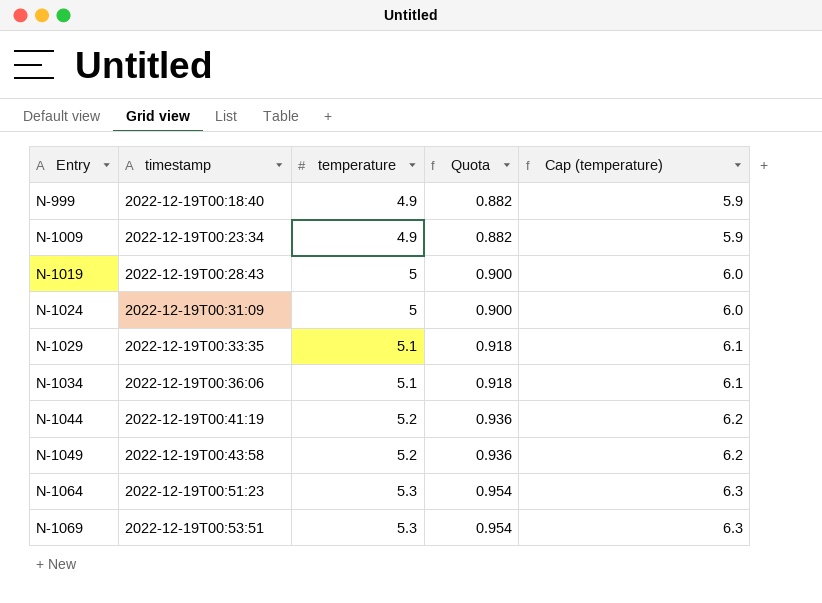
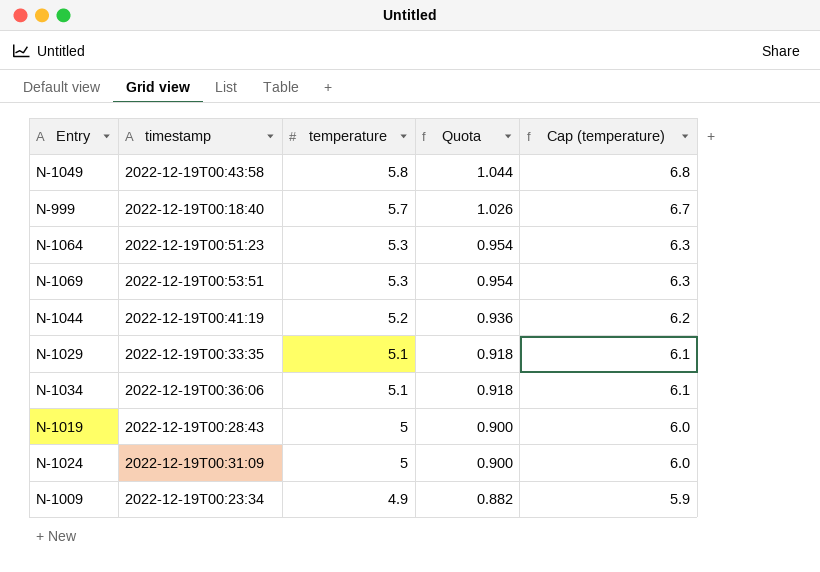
row order: Entry ascending -> temperature descending
N-1049 | temperature: 5.2 -> 5.8
N-1049 | Quota: 0.936 -> 1.044
N-1049 | Cap (temperature): 6.2 -> 6.8
N-999 | temperature: 4.9 -> 5.7
N-999 | Quota: 0.882 -> 1.026
N-999 | Cap (temperature): 5.9 -> 6.7

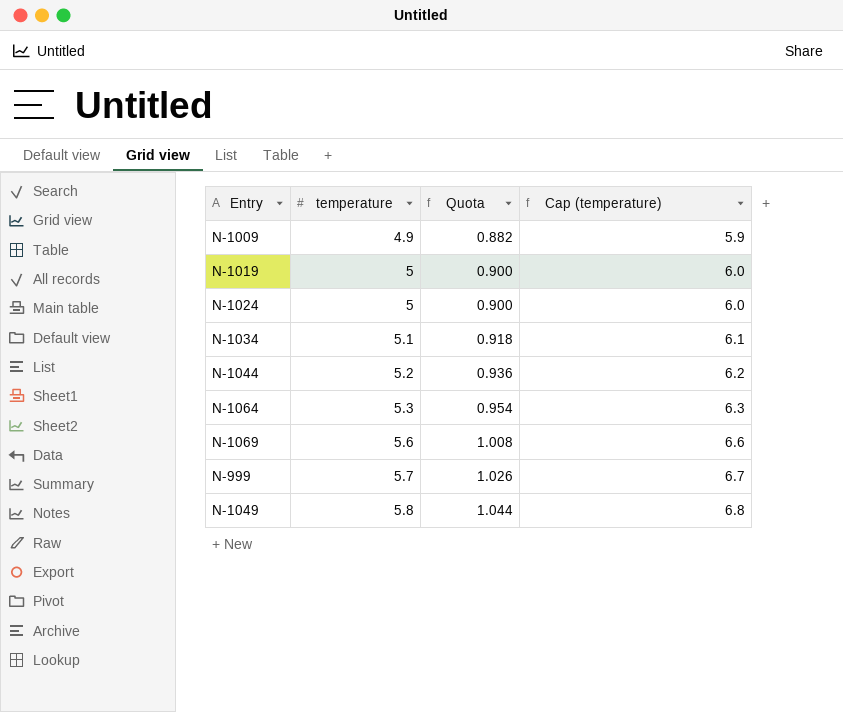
row order: temperature descending -> temperature ascending
column timestamp | position: 2 -> none
row N-1029: 2022-12-19T00:33:35 | 5.1 | 0.918 | 6.1 -> none
N-1069 | temperature: 5.3 -> 5.6
N-1069 | Quota: 0.954 -> 1.008
N-1069 | Cap (temperature): 6.3 -> 6.6

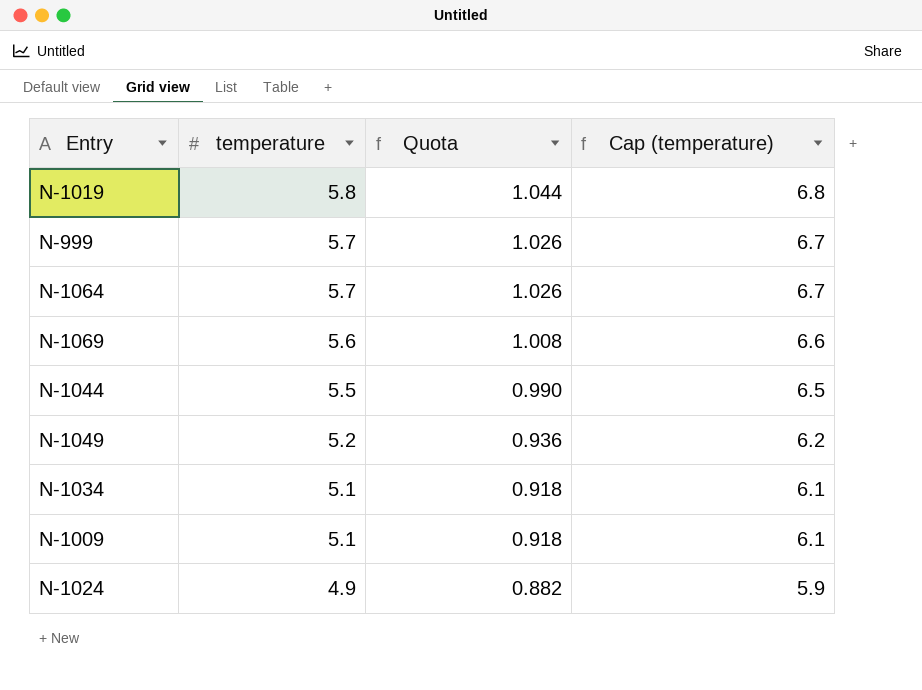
row order: temperature ascending -> temperature descending
N-1019 | temperature: 5 -> 5.8
N-1019 | Quota: 0.900 -> 1.044
N-1019 | Cap (temperature): 6.0 -> 6.8
N-1064 | temperature: 5.3 -> 5.7
N-1064 | Quota: 0.954 -> 1.026
N-1064 | Cap (temperature): 6.3 -> 6.7
N-1044 | temperature: 5.2 -> 5.5
N-1044 | Quota: 0.936 -> 0.990
N-1044 | Cap (temperature): 6.2 -> 6.5
N-1049 | temperature: 5.8 -> 5.2
N-1049 | Quota: 1.044 -> 0.936
N-1049 | Cap (temperature): 6.8 -> 6.2
N-1009 | temperature: 4.9 -> 5.1
N-1009 | Quota: 0.882 -> 0.918
N-1009 | Cap (temperature): 5.9 -> 6.1
N-1024 | temperature: 5 -> 4.9
N-1024 | Quota: 0.900 -> 0.882
N-1024 | Cap (temperature): 6.0 -> 5.9

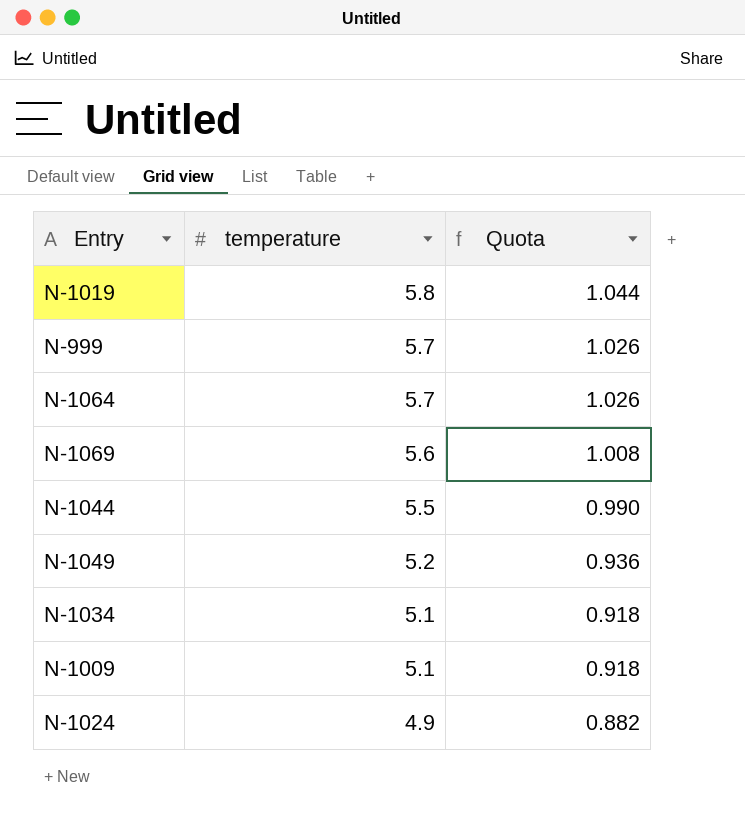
column Cap (temperature) | formula: [temperature] + 1 -> none

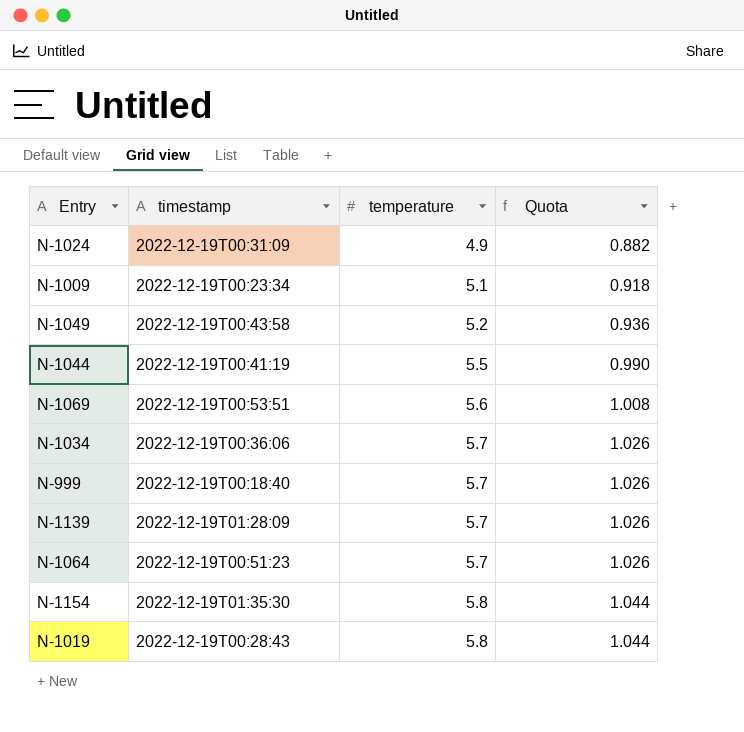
row order: temperature descending -> temperature ascending
column timestamp | position: none -> 2
N-1034 | temperature: 5.1 -> 5.7
N-1034 | Quota: 0.918 -> 1.026
row N-1139: none -> 2022-12-19T01:28:09 | 5.7 | 1.026
row N-1154: none -> 2022-12-19T01:35:30 | 5.8 | 1.044

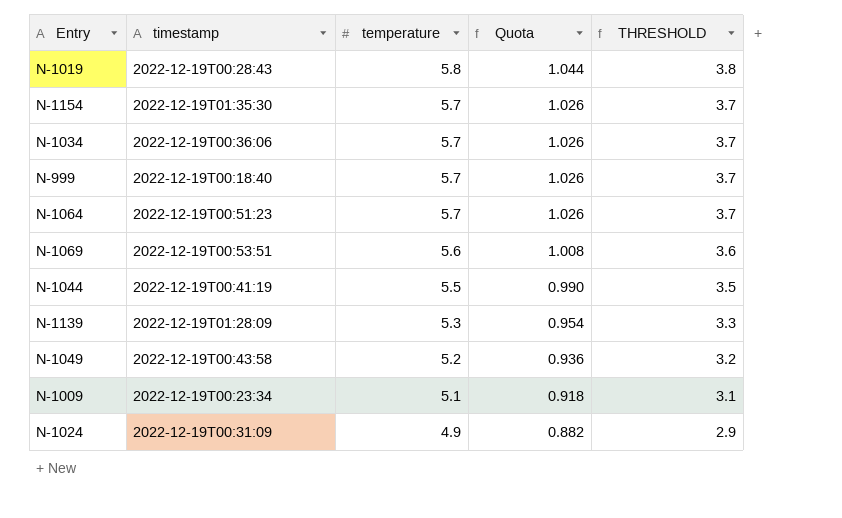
row order: temperature ascending -> temperature descending
column THRESHOLD | formula: none -> [temperature] - 2
N-1154 | temperature: 5.8 -> 5.7
N-1154 | Quota: 1.044 -> 1.026
N-1139 | temperature: 5.7 -> 5.3
N-1139 | Quota: 1.026 -> 0.954

